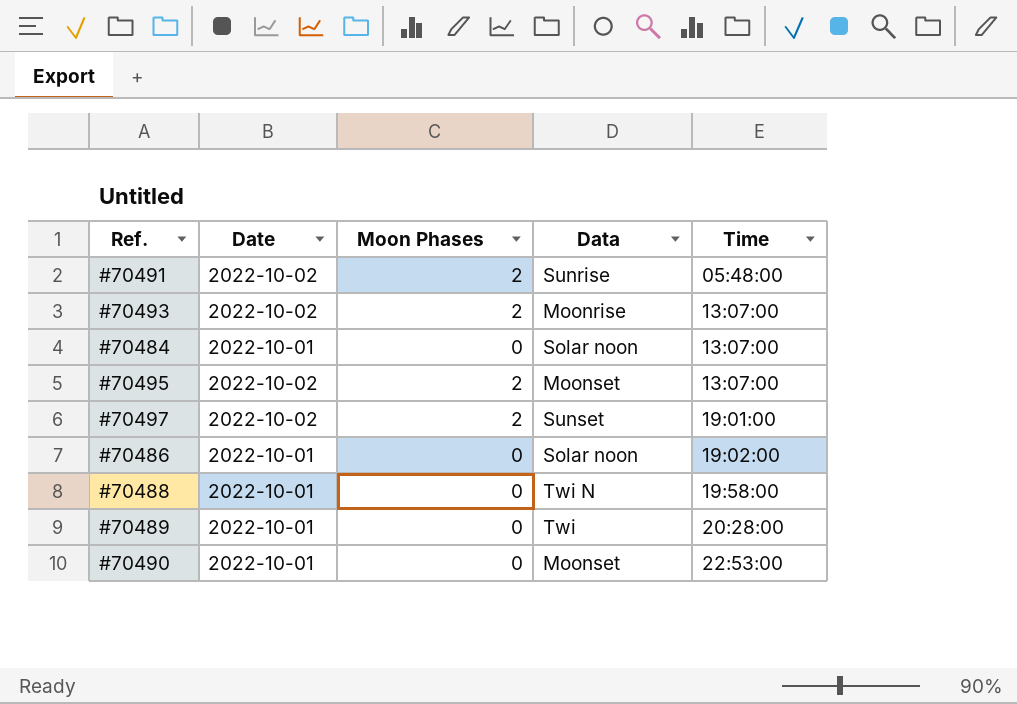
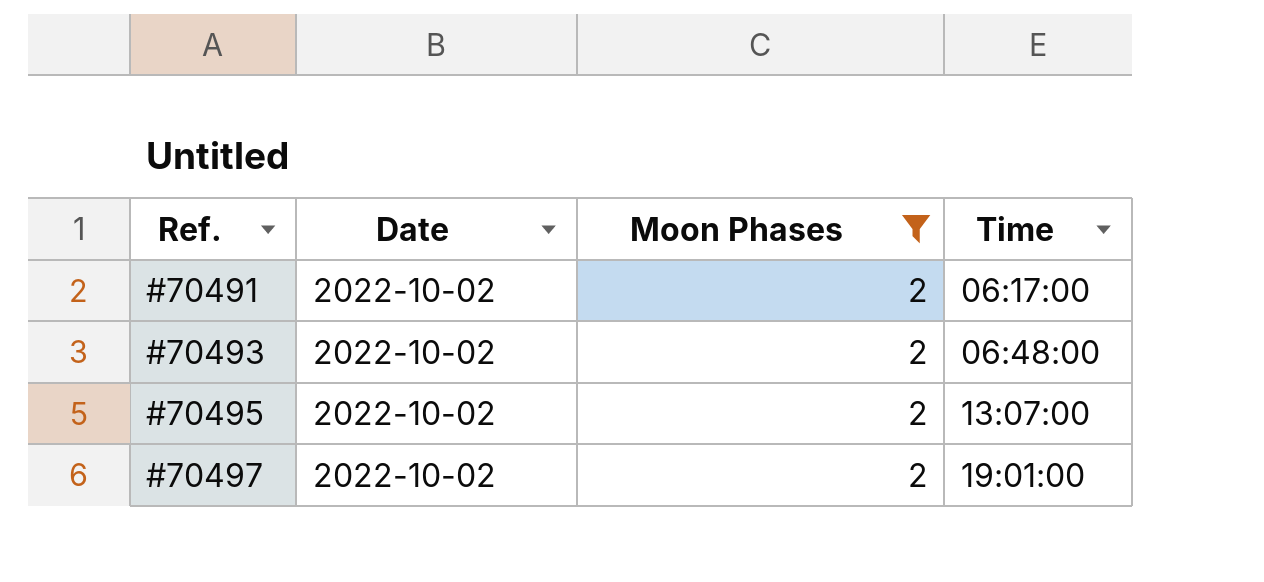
filter: none -> Moon Phases = 2
column Data | position: 4 -> none
#70491 | Time: 05:48:00 -> 06:17:00
#70493 | Time: 13:07:00 -> 06:48:00

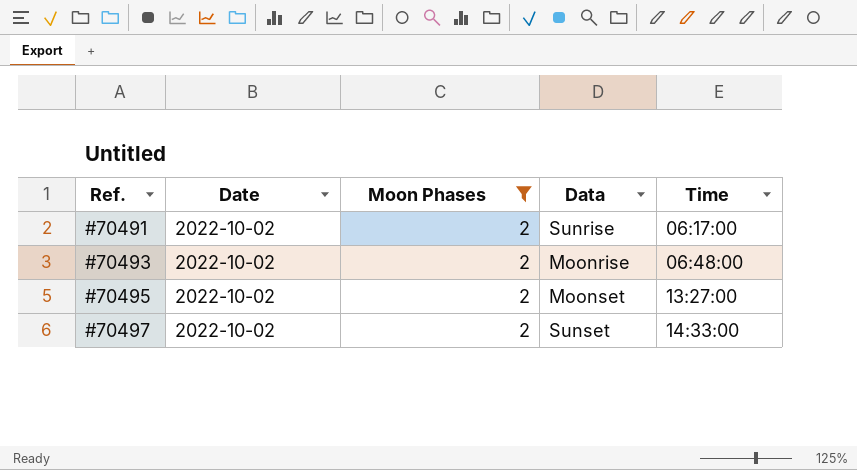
column Data | position: none -> 4
#70495 | Time: 13:07:00 -> 13:27:00
#70497 | Time: 19:01:00 -> 14:33:00

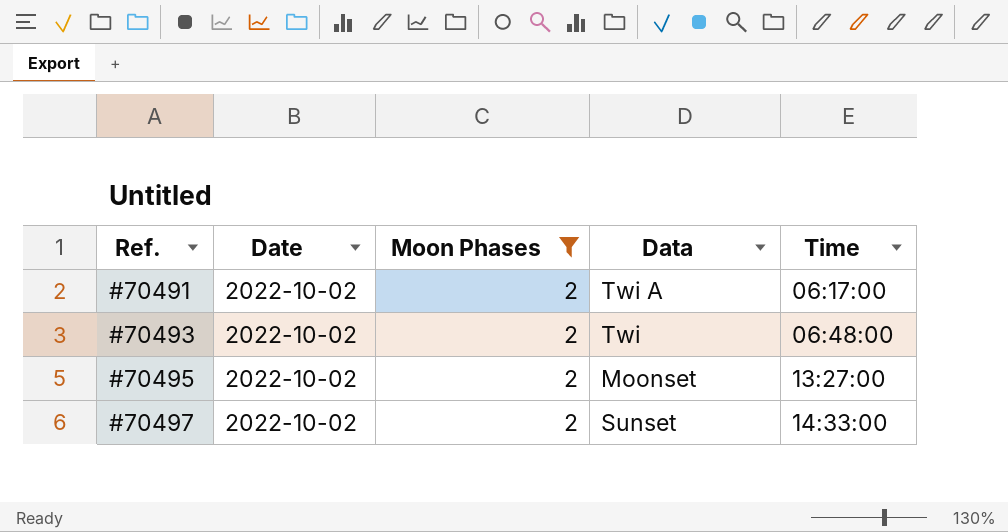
#70491 | Data: Sunrise -> Twi A
#70493 | Data: Moonrise -> Twi

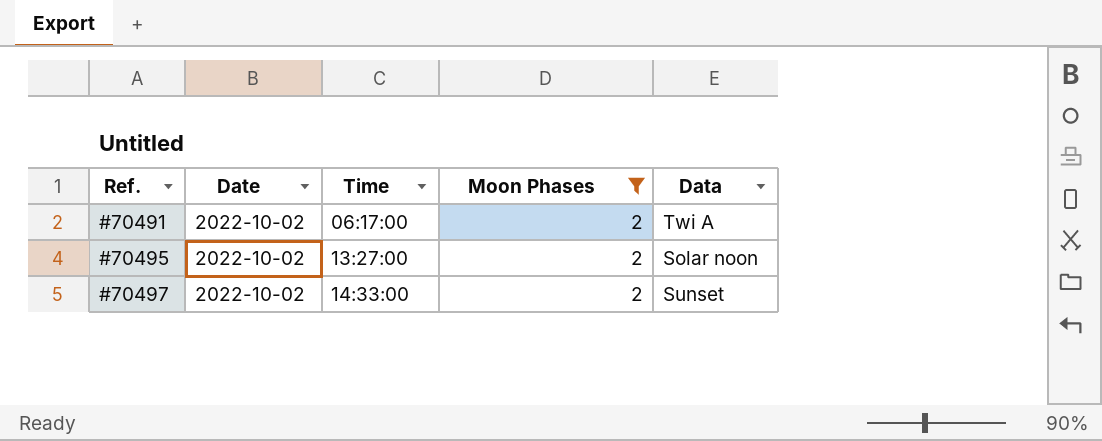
column Time | position: 5 -> 3
row #70493: 2022-10-02 | 2 | Twi | 06:48:00 -> none
#70495 | Data: Moonset -> Solar noon

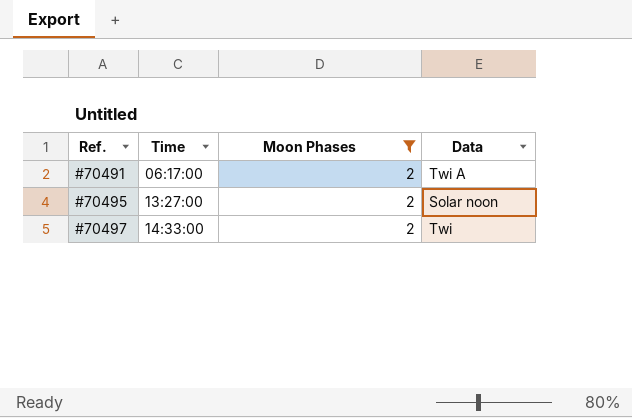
column Date | position: 2 -> none
#70497 | Data: Sunset -> Twi

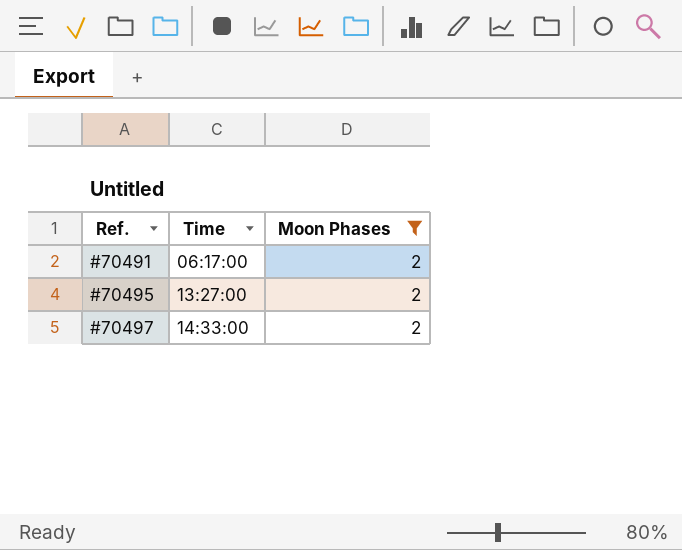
column Data | position: 4 -> none

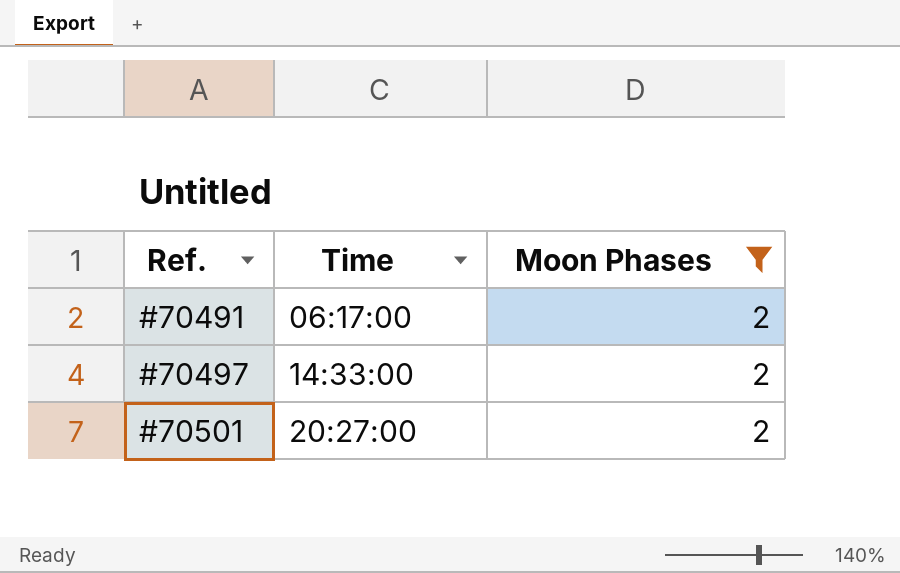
row #70495: 13:27:00 | 2 -> none
row #70501: none -> 20:27:00 | 2

